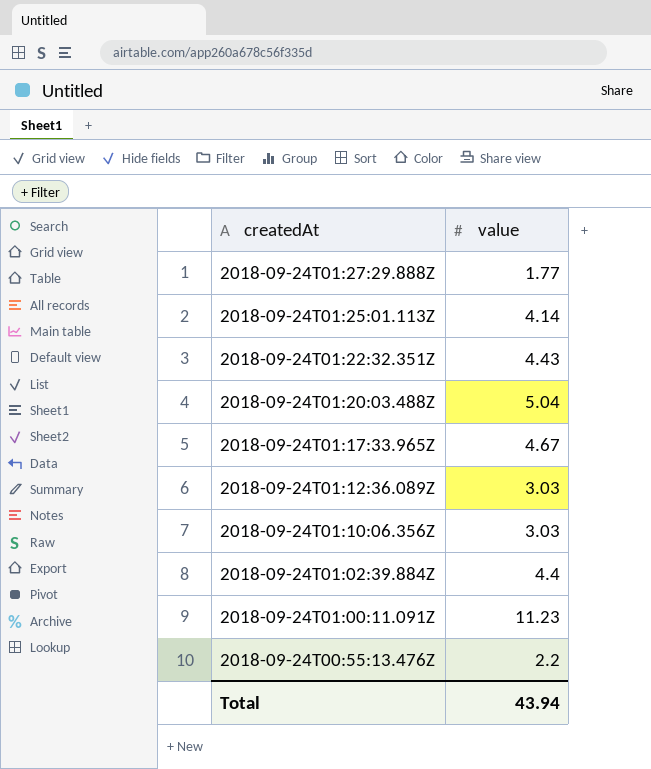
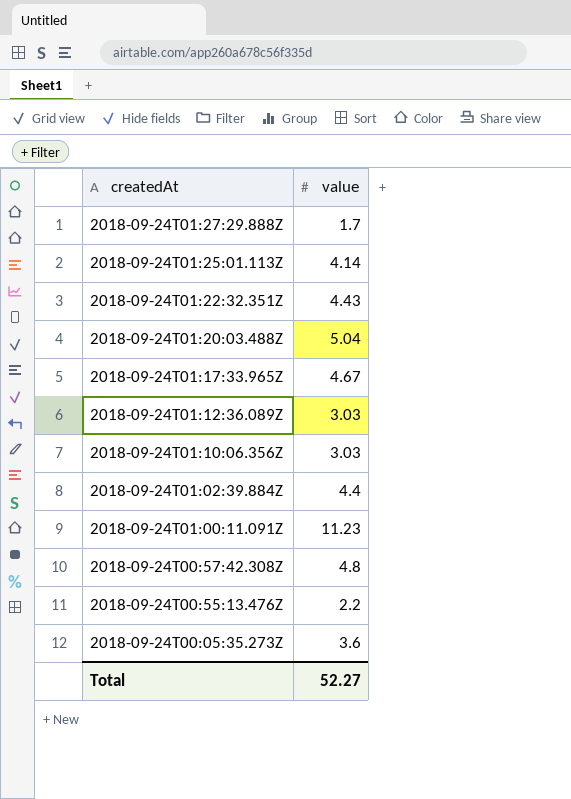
2018-09-24T01:27:29.888Z | value: 1.77 -> 1.7
row 2018-09-24T00:57:42.308Z: none -> 4.8
row 2018-09-24T00:05:35.273Z: none -> 3.6
Total | value: 43.94 -> 52.27

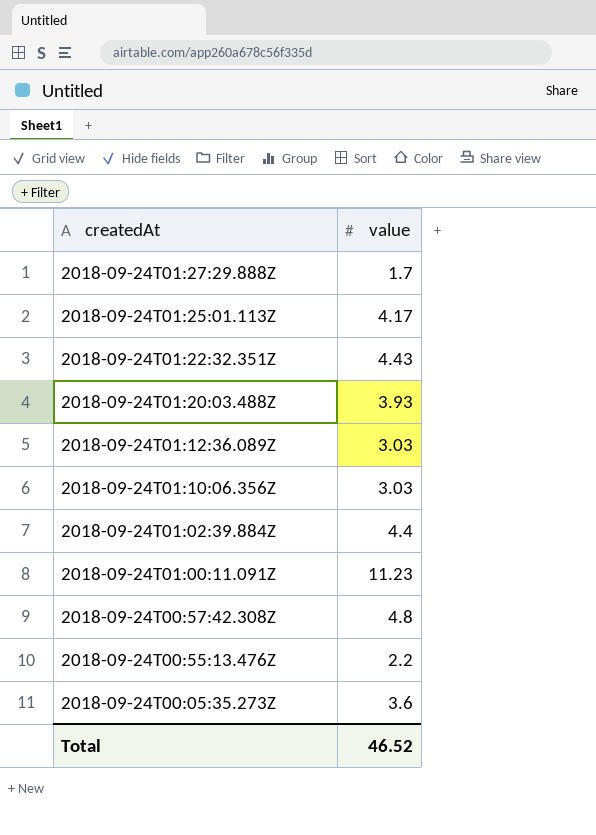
row 2018-09-24T01:17:33.965Z: 4.67 -> none
2018-09-24T01:25:01.113Z | value: 4.14 -> 4.17
2018-09-24T01:20:03.488Z | value: 5.04 -> 3.93
Total | value: 52.27 -> 46.52

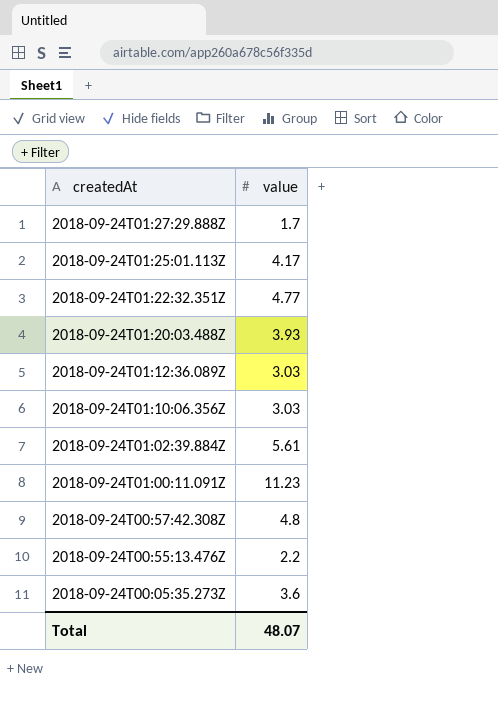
2018-09-24T01:22:32.351Z | value: 4.43 -> 4.77
2018-09-24T01:02:39.884Z | value: 4.4 -> 5.61
Total | value: 46.52 -> 48.07

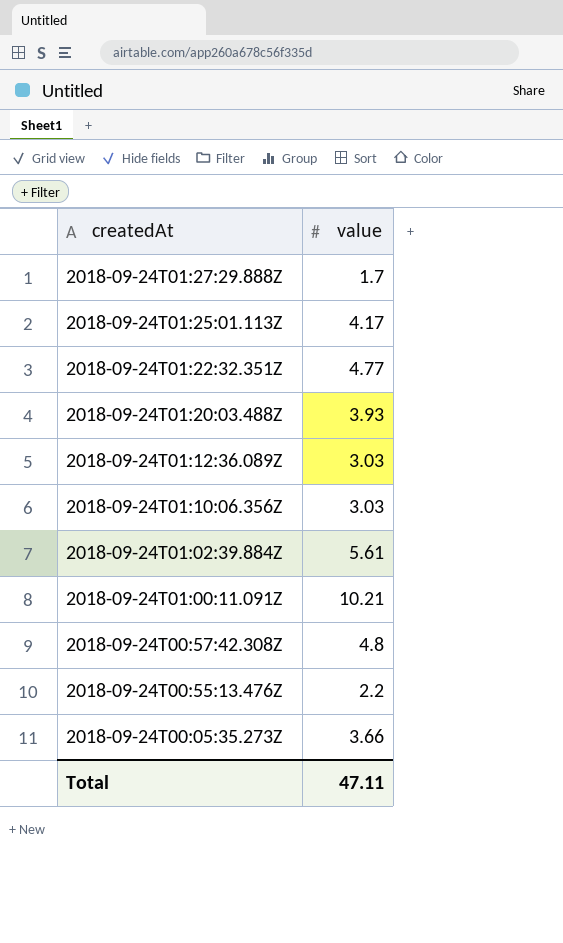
2018-09-24T01:00:11.091Z | value: 11.23 -> 10.21
2018-09-24T00:05:35.273Z | value: 3.6 -> 3.66
Total | value: 48.07 -> 47.11

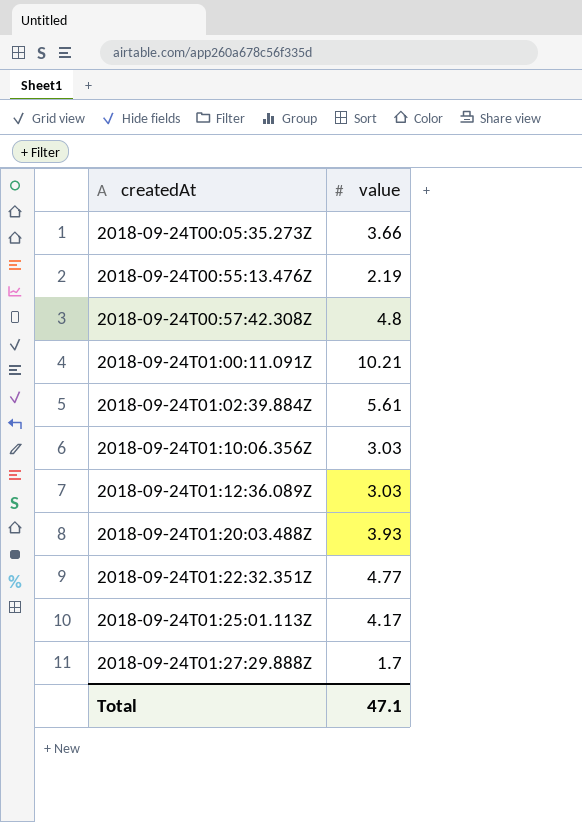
row order: createdAt descending -> createdAt ascending
2018-09-24T00:55:13.476Z | value: 2.2 -> 2.19
Total | value: 47.11 -> 47.1

